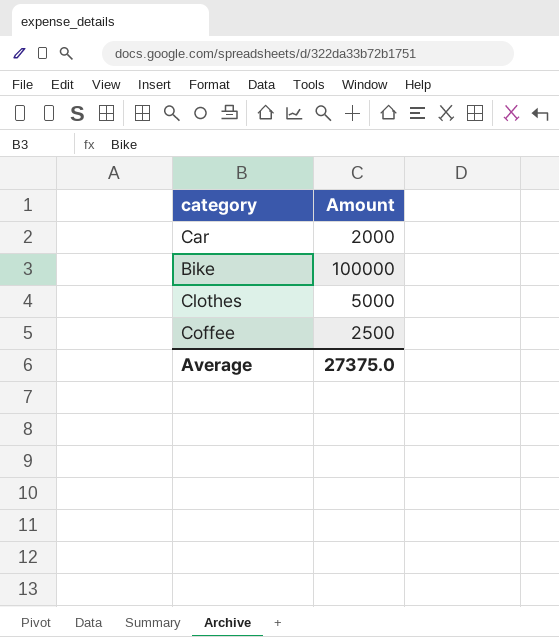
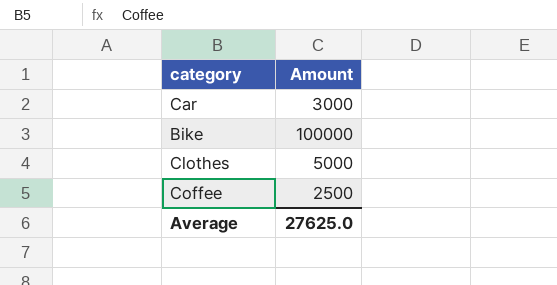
Car | Amount: 2000 -> 3000
Average | Amount: 27375.0 -> 27625.0

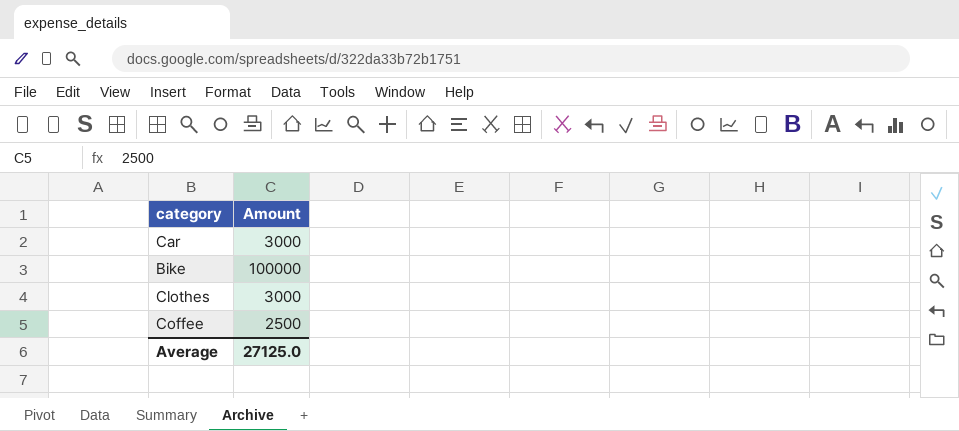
Clothes | Amount: 5000 -> 3000
Average | Amount: 27625.0 -> 27125.0

